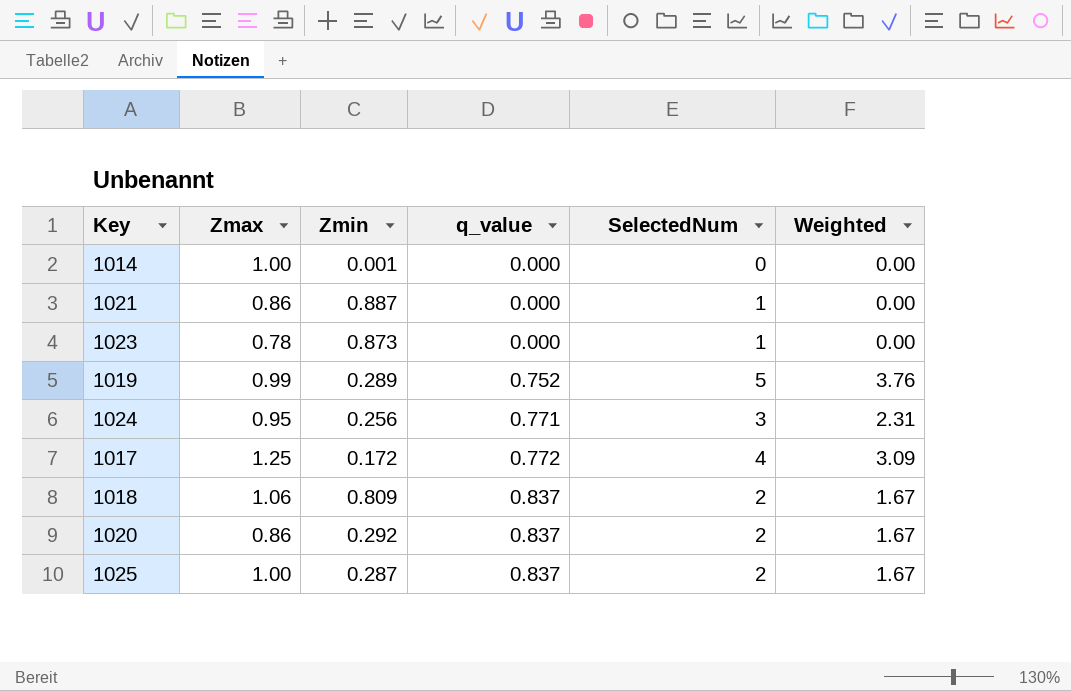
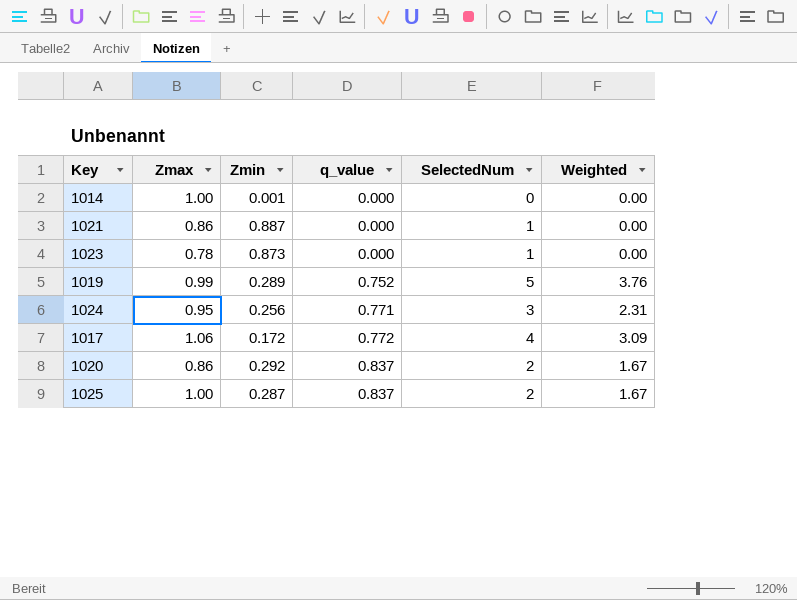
row 1018: 1.06 | 0.809 | 0.837 | 2 | 1.67 -> none
1017 | Zmax: 1.25 -> 1.06

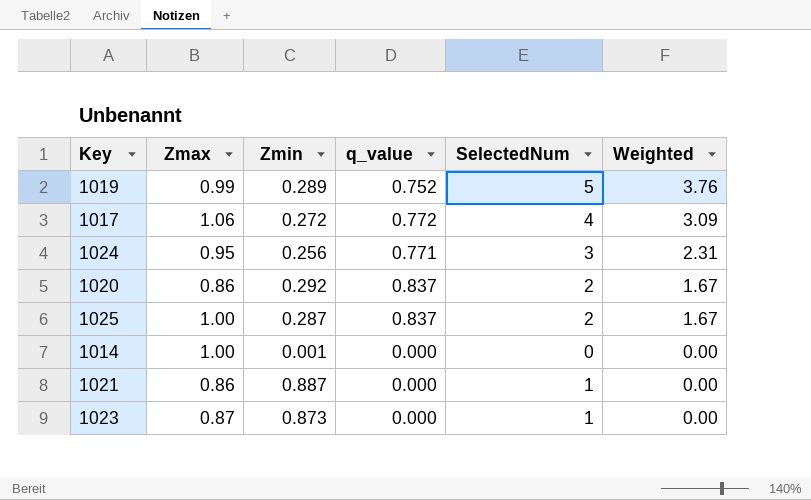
row order: q_value ascending -> Weighted descending
1017 | Zmin: 0.172 -> 0.272
1023 | Zmax: 0.78 -> 0.87

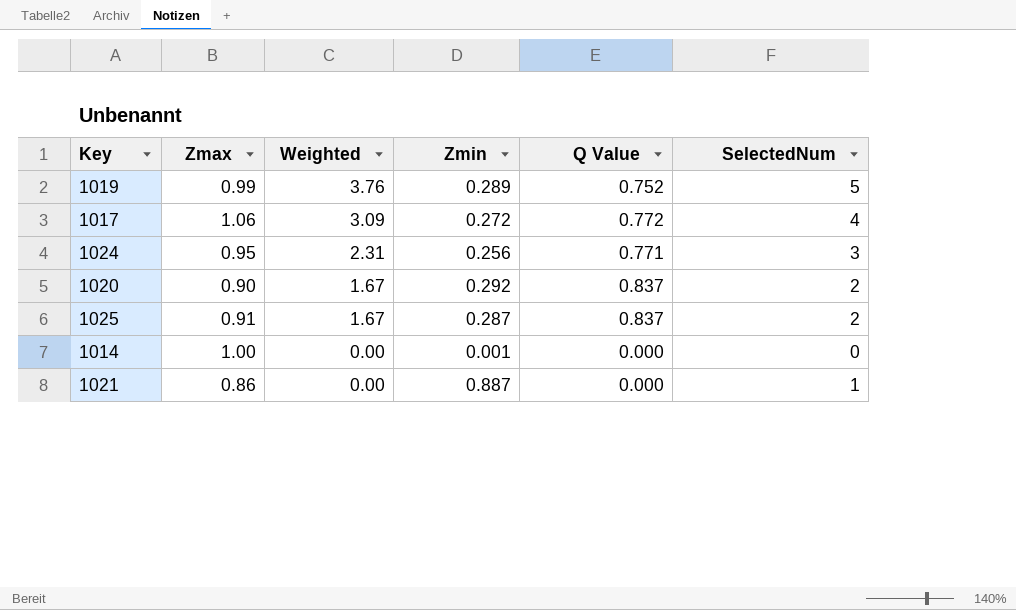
column Weighted | position: 6 -> 3
column name: q_value -> Q Value
row 1023: 0.87 | 0.873 | 0.000 | 1 | 0.00 -> none
1020 | Zmax: 0.86 -> 0.90
1025 | Zmax: 1.00 -> 0.91

